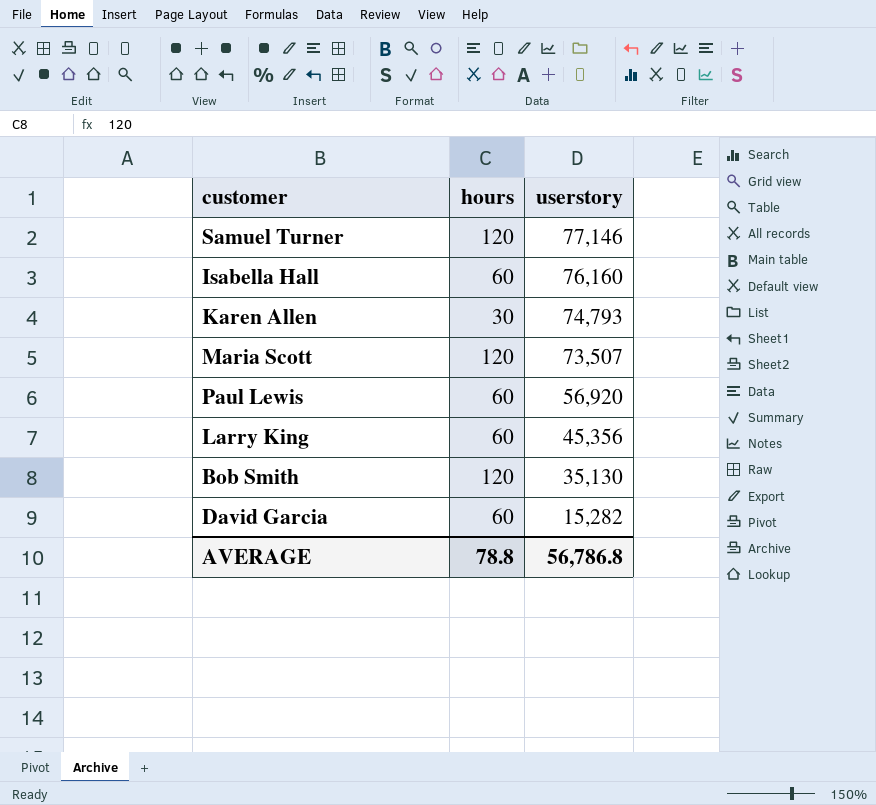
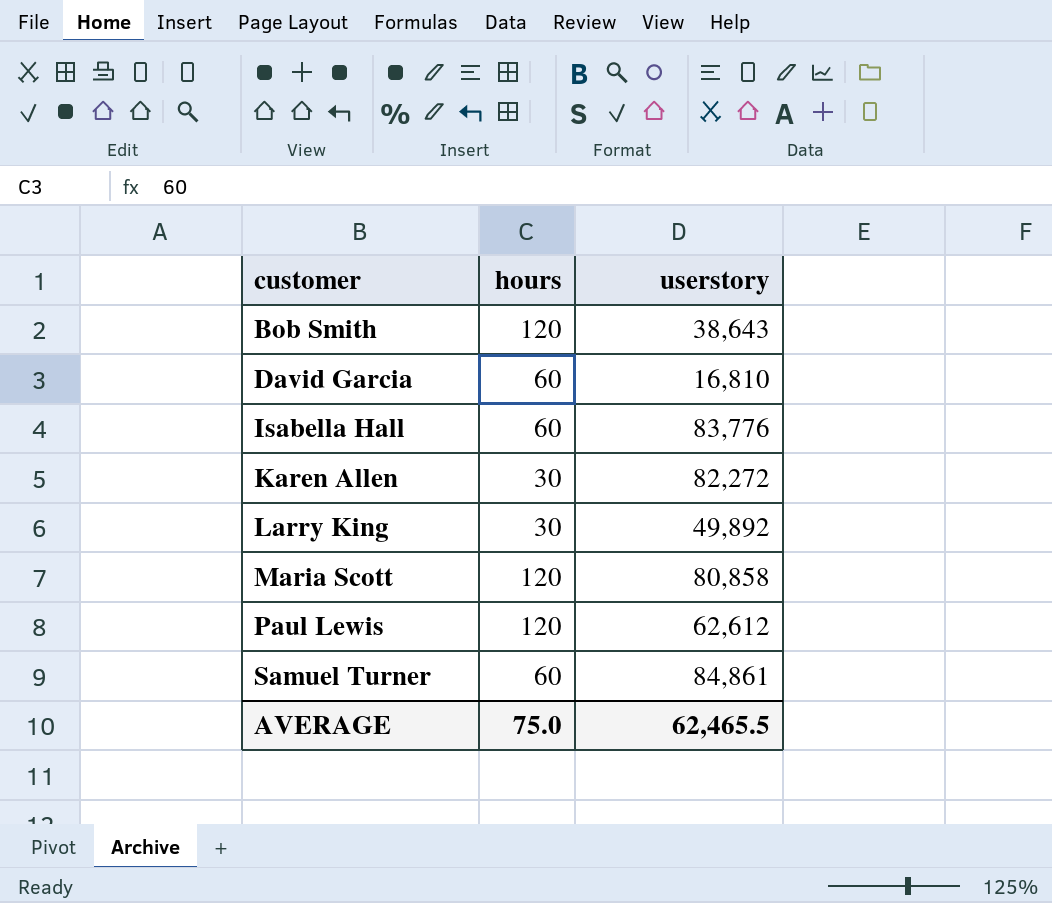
row order: userstory descending -> customer ascending
Bob Smith | userstory: 35,130 -> 38,643
David Garcia | userstory: 15,282 -> 16,810
Isabella Hall | userstory: 76,160 -> 83,776
Karen Allen | userstory: 74,793 -> 82,272
Larry King | hours: 60 -> 30
Larry King | userstory: 45,356 -> 49,892
Maria Scott | userstory: 73,507 -> 80,858
Paul Lewis | hours: 60 -> 120
Paul Lewis | userstory: 56,920 -> 62,612
Samuel Turner | hours: 120 -> 60
Samuel Turner | userstory: 77,146 -> 84,861
AVERAGE | hours: 78.8 -> 75.0
AVERAGE | userstory: 56,786.8 -> 62,465.5

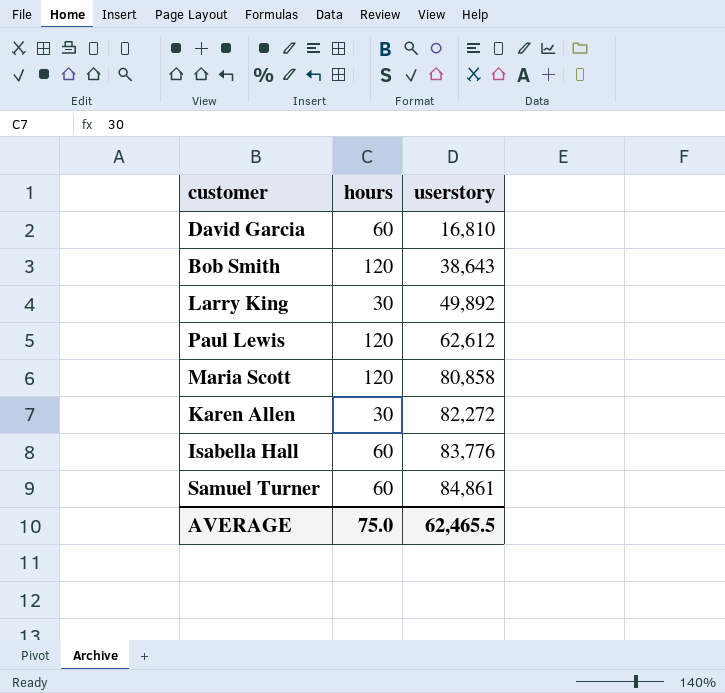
row order: customer ascending -> userstory ascending

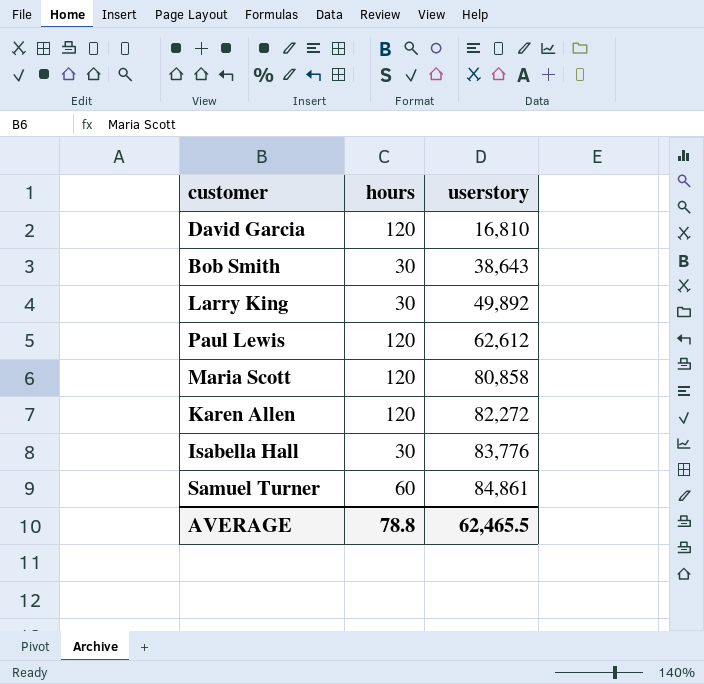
David Garcia | hours: 60 -> 120
Bob Smith | hours: 120 -> 30
Karen Allen | hours: 30 -> 120
Isabella Hall | hours: 60 -> 30
AVERAGE | hours: 75.0 -> 78.8

